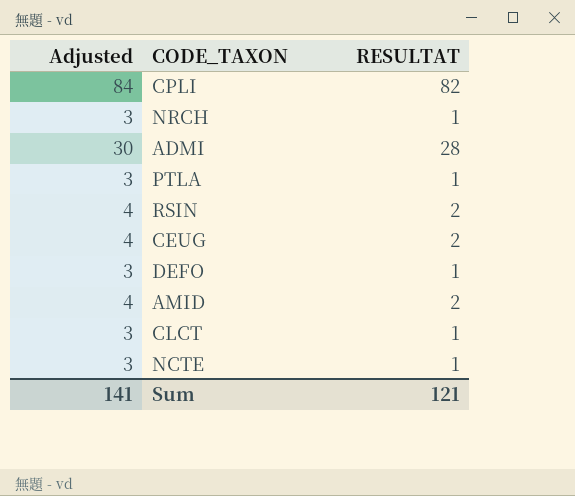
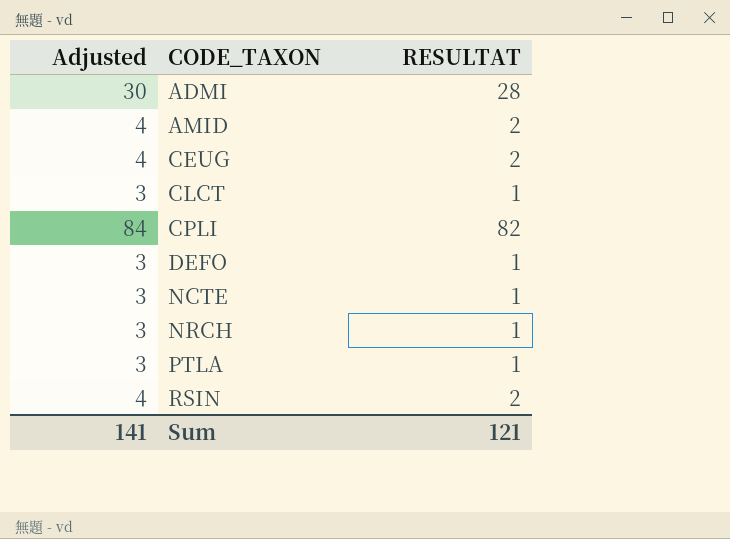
row order: none -> CODE_TAXON ascending

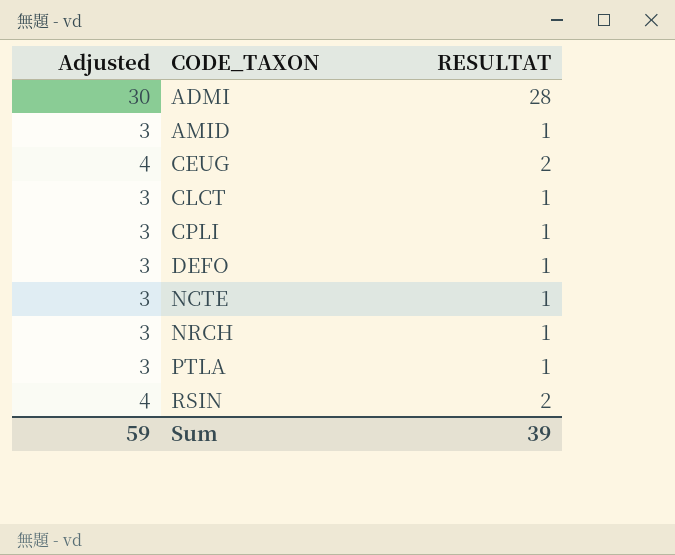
AMID | Adjusted: 4 -> 3
AMID | RESULTAT: 2 -> 1
CPLI | Adjusted: 84 -> 3
CPLI | RESULTAT: 82 -> 1
Sum | Adjusted: 141 -> 59
Sum | RESULTAT: 121 -> 39

